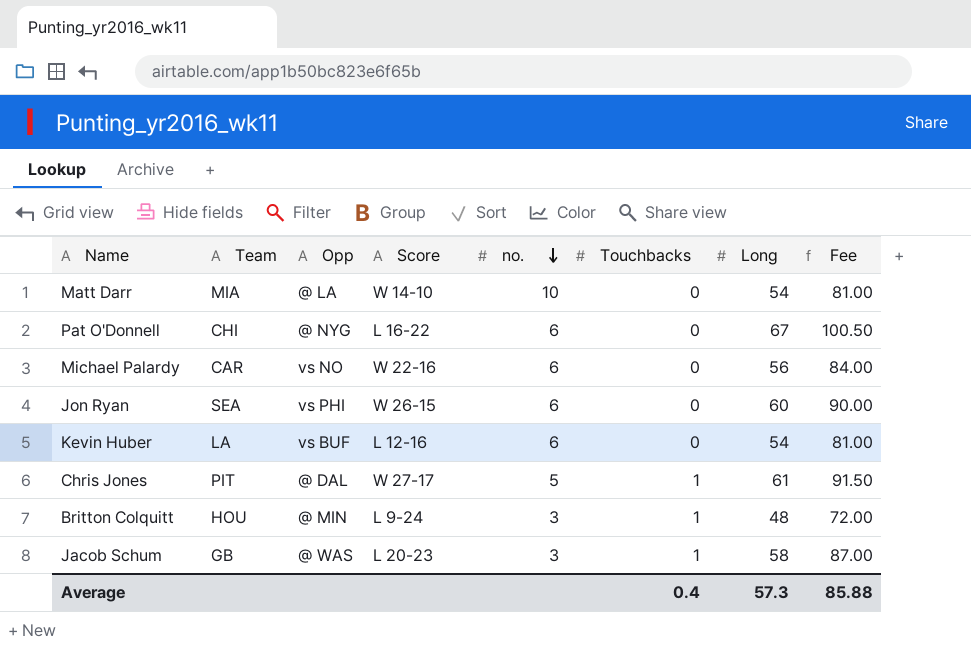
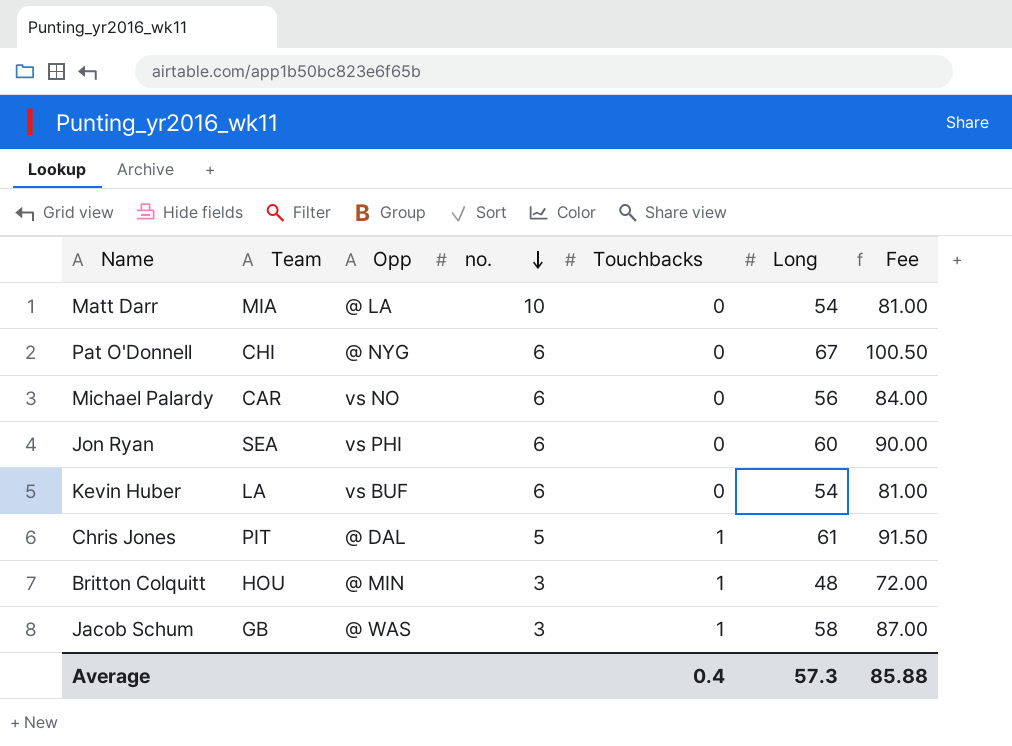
column Score | position: 4 -> none

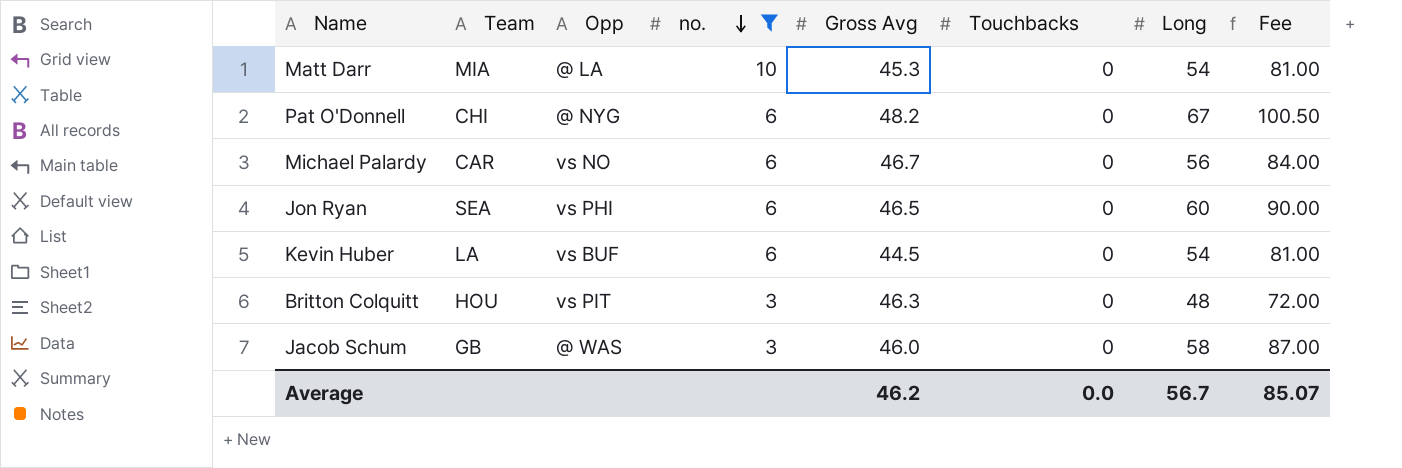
filter: none -> no. != 5
column Gross Avg | position: none -> 5
Britton Colquitt | Opp: @ MIN -> vs PIT
Britton Colquitt | Touchbacks: 1 -> 0
Jacob Schum | Touchbacks: 1 -> 0
Average | Touchbacks: 0.4 -> 0.0
Average | Long: 57.3 -> 56.7
Average | Fee: 85.88 -> 85.07

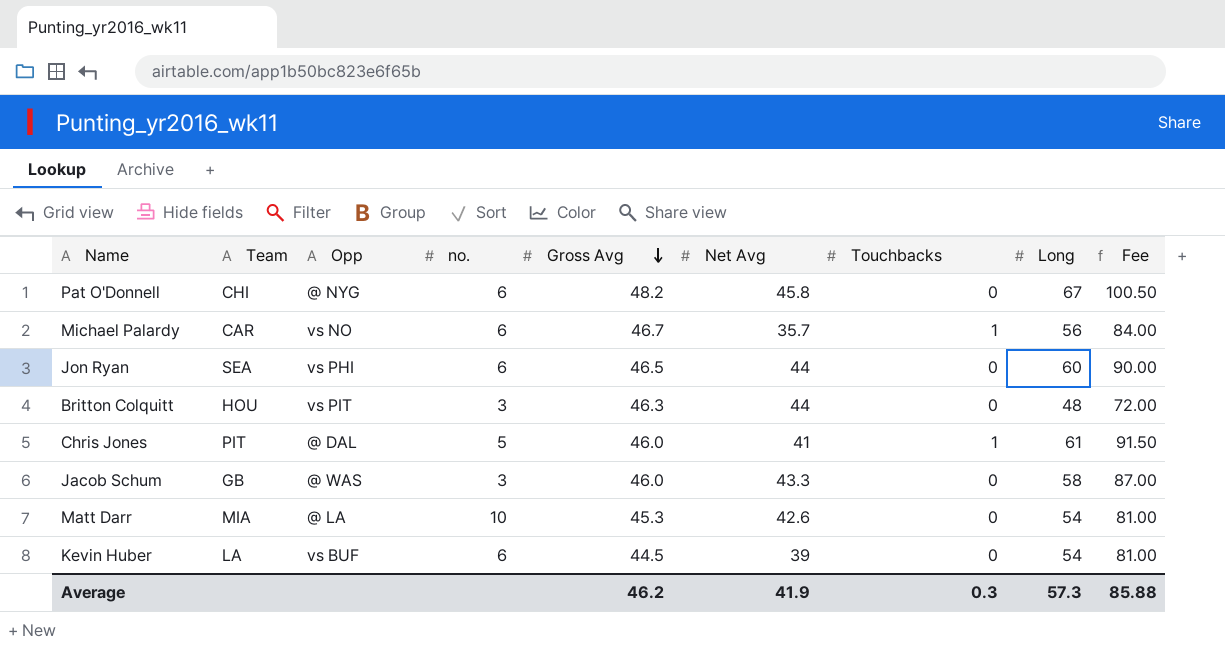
filter: no. != 5 -> none
row order: no. descending -> Gross Avg descending
column Net Avg | position: none -> 6
Michael Palardy | Touchbacks: 0 -> 1
Average | Touchbacks: 0.0 -> 0.3
Average | Long: 56.7 -> 57.3
Average | Fee: 85.07 -> 85.88

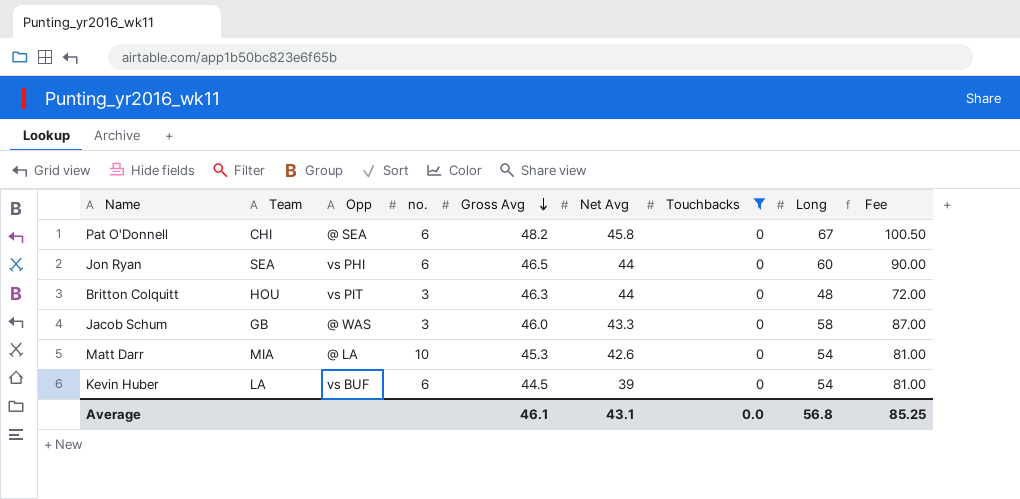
filter: none -> Touchbacks = 0
Pat O'Donnell | Opp: @ NYG -> @ SEA
Average | Gross Avg: 46.2 -> 46.1
Average | Net Avg: 41.9 -> 43.1
Average | Touchbacks: 0.3 -> 0.0
Average | Long: 57.3 -> 56.8
Average | Fee: 85.88 -> 85.25

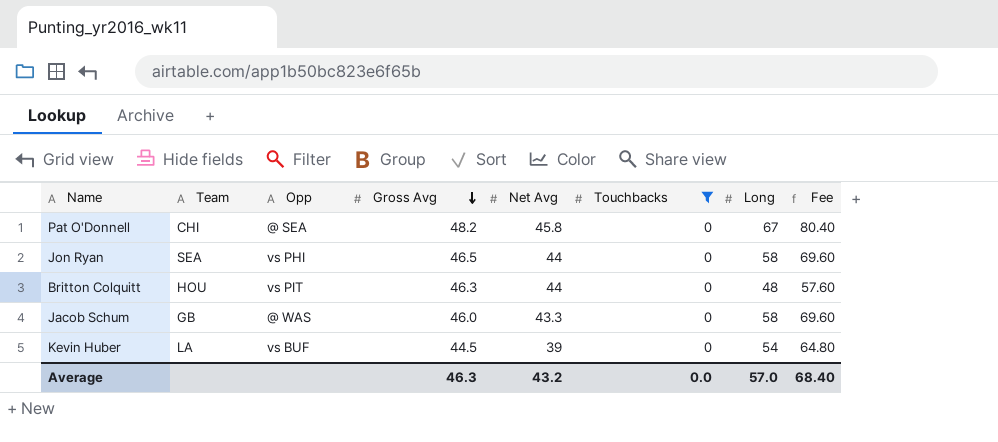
column no. | position: 4 -> none
column Fee | formula: [Long] * 1.5 -> [Long] * 1.2
row Matt Darr: MIA | @ LA | 10 | 45.3 | 42.6 | 0 | 54 | 81.00 -> none
Jon Ryan | Long: 60 -> 58
Average | Gross Avg: 46.1 -> 46.3
Average | Net Avg: 43.1 -> 43.2
Average | Long: 56.8 -> 57.0
Average | Fee: 85.25 -> 68.40

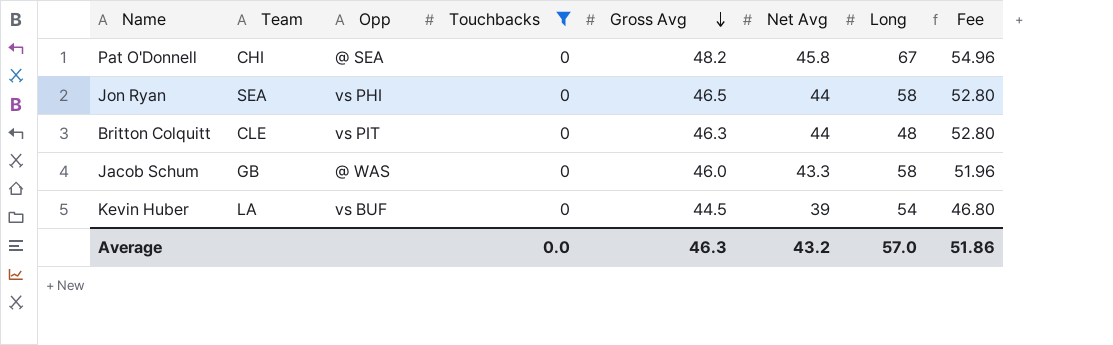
column Touchbacks | position: 6 -> 4
column Fee | formula: [Long] * 1.2 -> [Net Avg] * 1.2
Britton Colquitt | Team: HOU -> CLE
Average | Fee: 68.40 -> 51.86

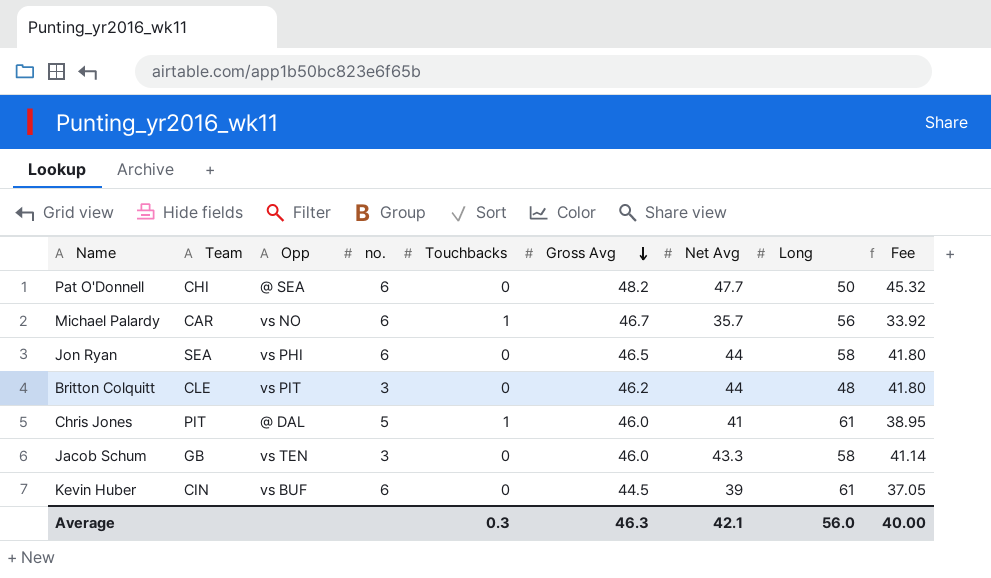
filter: Touchbacks = 0 -> none
column no. | position: none -> 4
column Fee | formula: [Net Avg] * 1.2 -> [Net Avg] * 0.95
Pat O'Donnell | Net Avg: 45.8 -> 47.7
Pat O'Donnell | Long: 67 -> 50
Britton Colquitt | Gross Avg: 46.3 -> 46.2
Jacob Schum | Opp: @ WAS -> vs TEN
Kevin Huber | Team: LA -> CIN
Kevin Huber | Long: 54 -> 61
Average | Touchbacks: 0.0 -> 0.3
Average | Net Avg: 43.2 -> 42.1
Average | Long: 57.0 -> 56.0
Average | Fee: 51.86 -> 40.00

